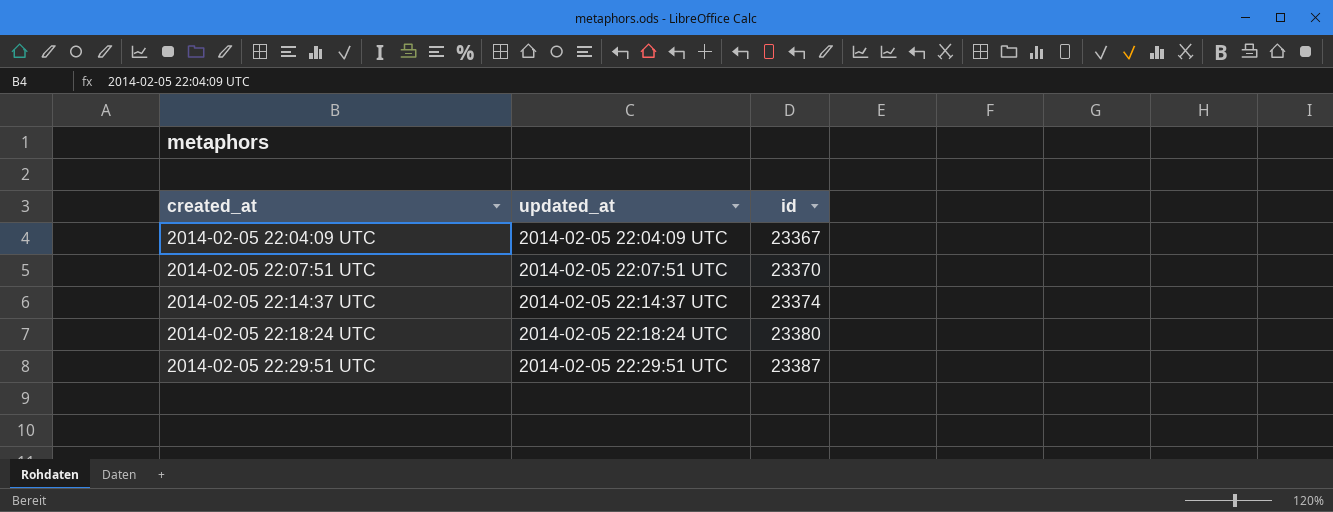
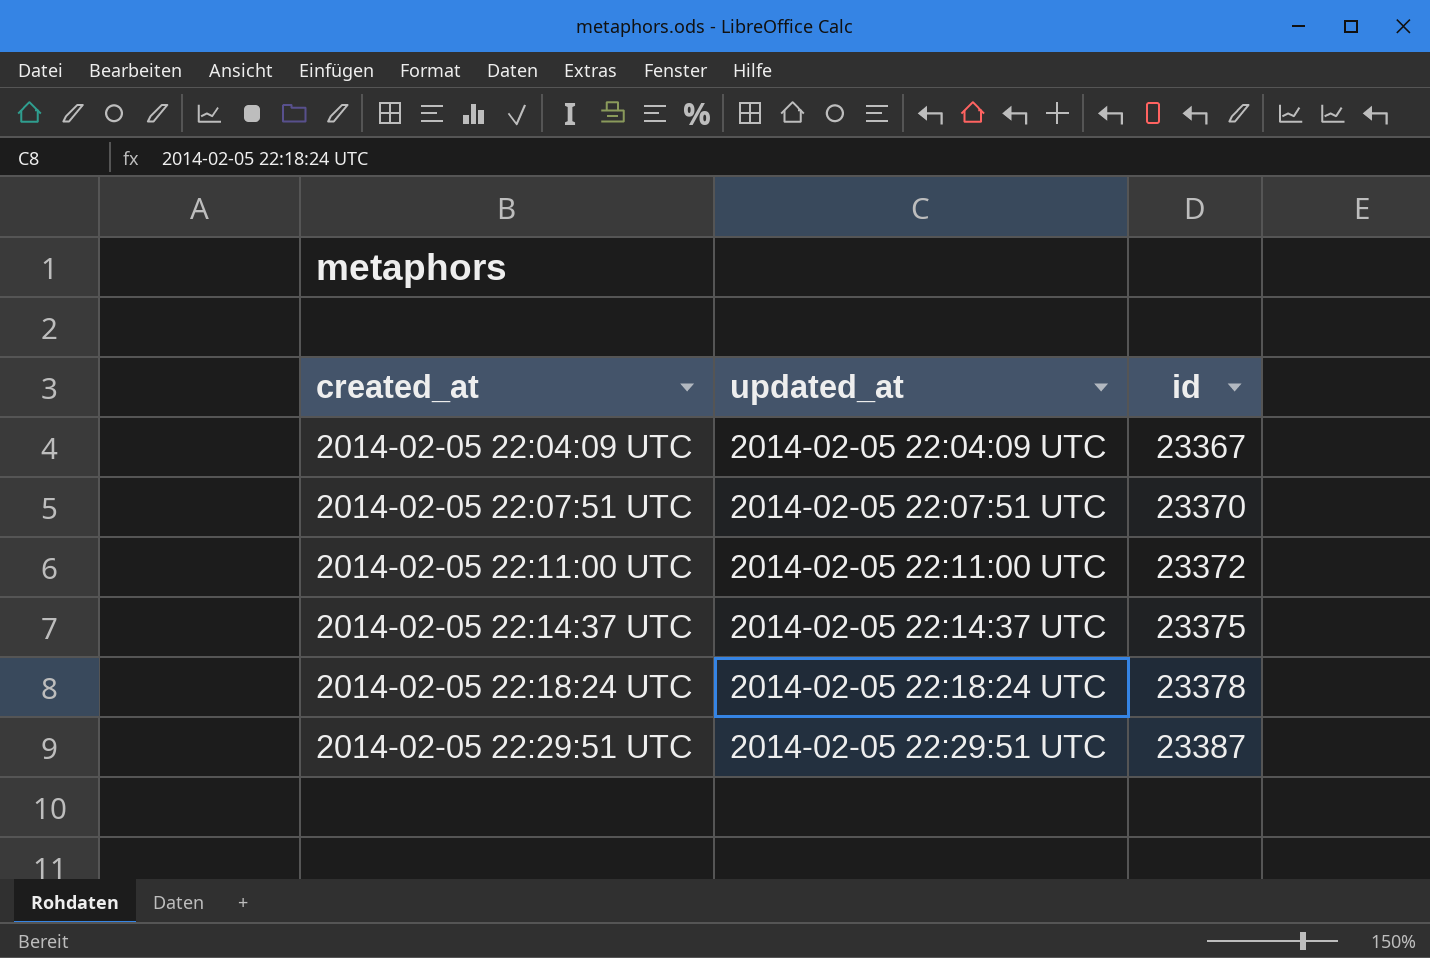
row 2014-02-05 22:11:00 UTC: none -> 2014-02-05 22:11:00 UTC | 23372
2014-02-05 22:14:37 UTC | id: 23374 -> 23375
2014-02-05 22:18:24 UTC | id: 23380 -> 23378

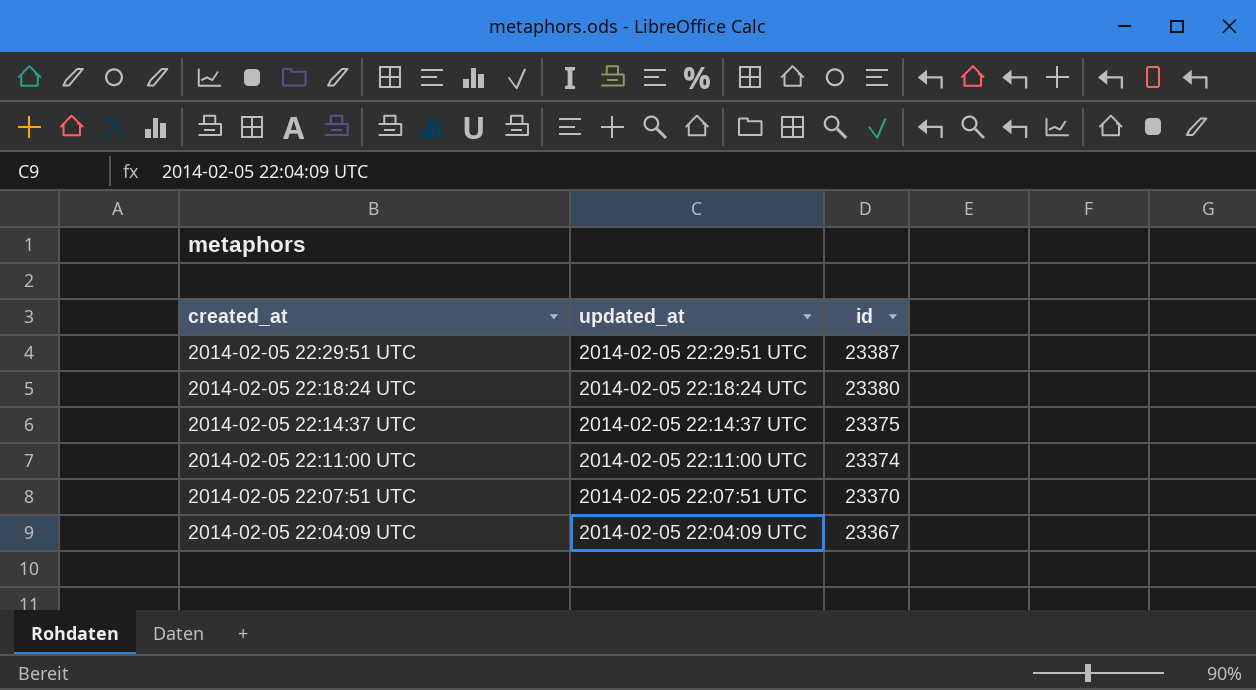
row order: created_at ascending -> created_at descending
2014-02-05 22:18:24 UTC | id: 23378 -> 23380
2014-02-05 22:11:00 UTC | id: 23372 -> 23374

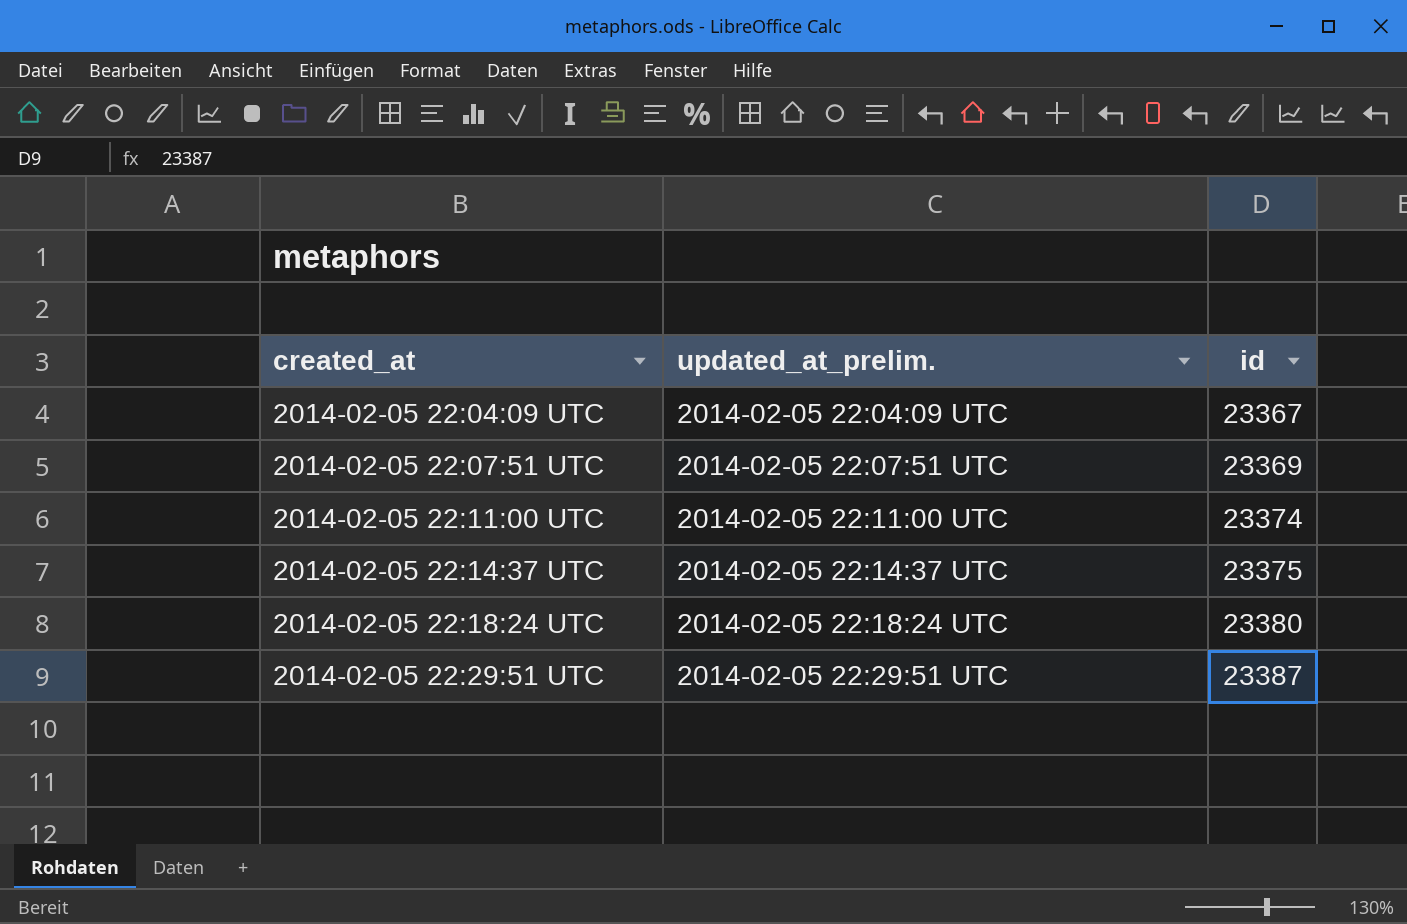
row order: created_at descending -> created_at ascending
column name: updated_at -> updated_at_prelim.
2014-02-05 22:07:51 UTC | id: 23370 -> 23369

